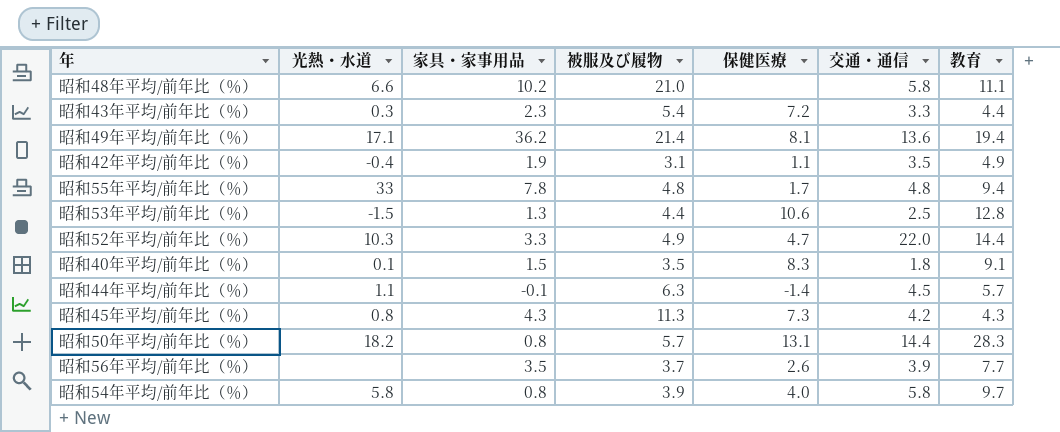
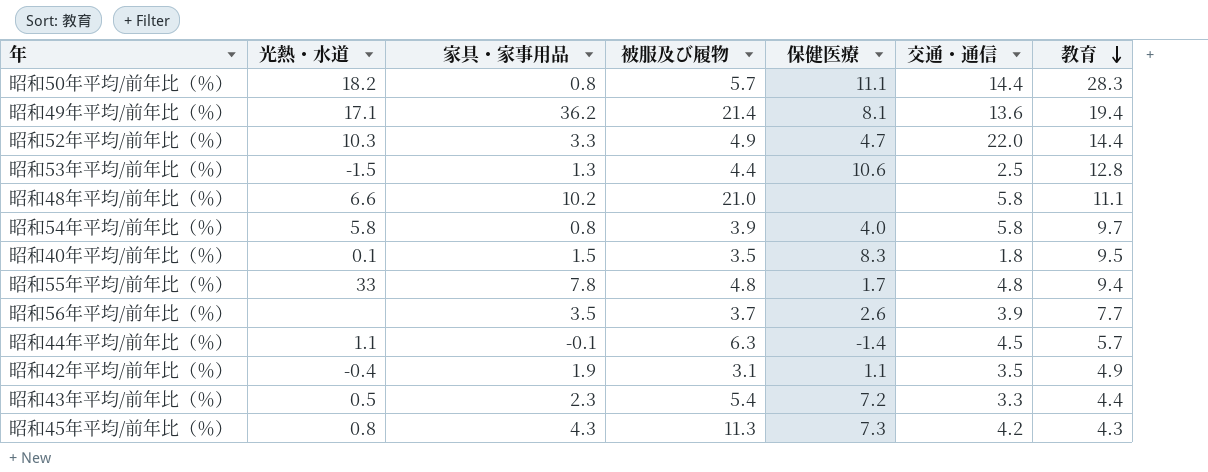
row order: none -> 教育 descending
昭和50年平均/前年比（％） | 保健医療: 13.1 -> 11.1
昭和40年平均/前年比（％） | 教育: 9.1 -> 9.5
昭和43年平均/前年比（％） | 光熱・水道: 0.3 -> 0.5

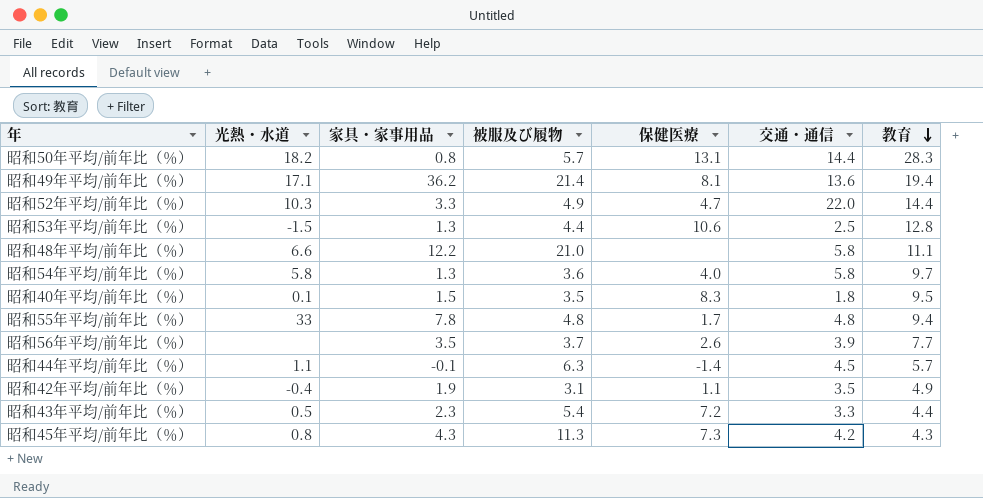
昭和50年平均/前年比（％） | 保健医療: 11.1 -> 13.1
昭和48年平均/前年比（％） | 家具・家事用品: 10.2 -> 12.2
昭和54年平均/前年比（％） | 家具・家事用品: 0.8 -> 1.3
昭和54年平均/前年比（％） | 被服及び履物: 3.9 -> 3.6

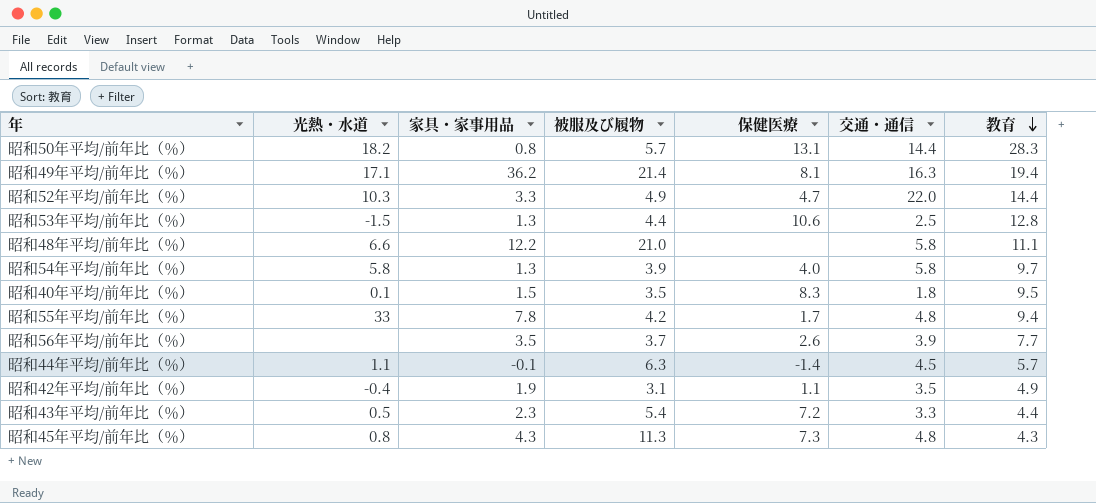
昭和49年平均/前年比（％） | 交通・通信: 13.6 -> 16.3
昭和54年平均/前年比（％） | 被服及び履物: 3.6 -> 3.9
昭和55年平均/前年比（％） | 被服及び履物: 4.8 -> 4.2
昭和45年平均/前年比（％） | 交通・通信: 4.2 -> 4.8

